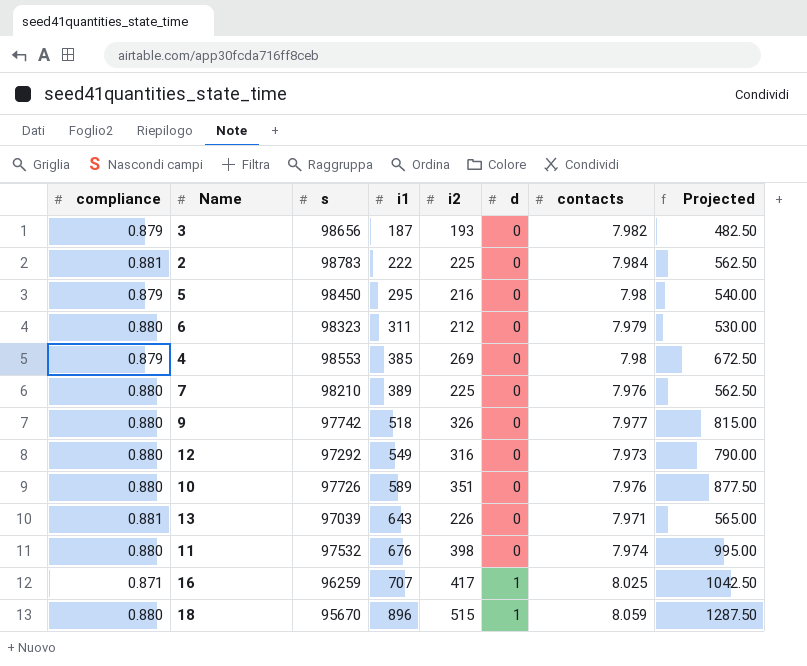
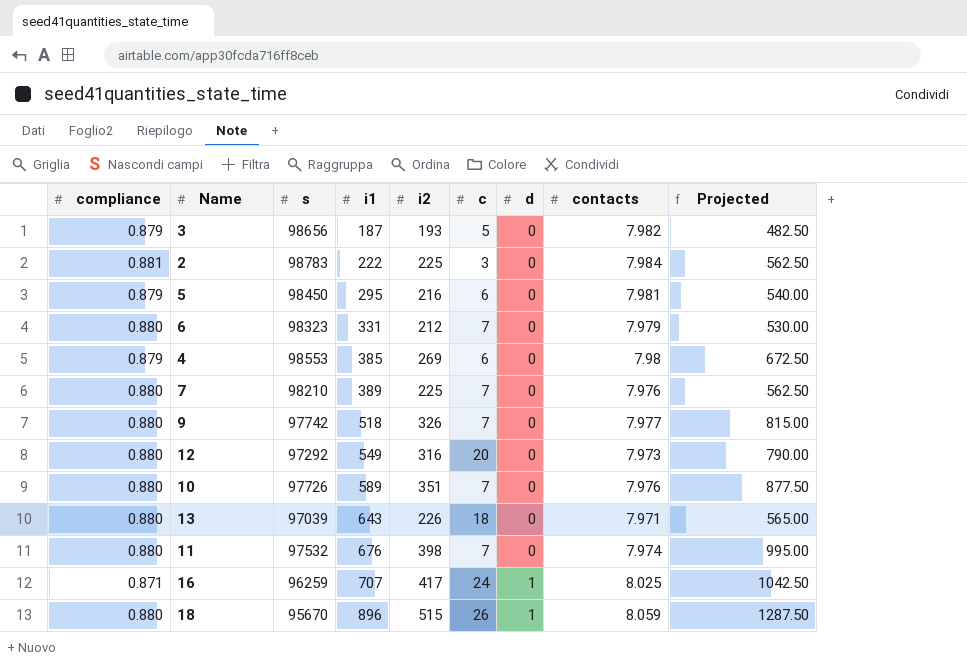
column c | position: none -> 6
5 | contacts: 7.98 -> 7.981
6 | i1: 311 -> 331
13 | compliance: 0.881 -> 0.880

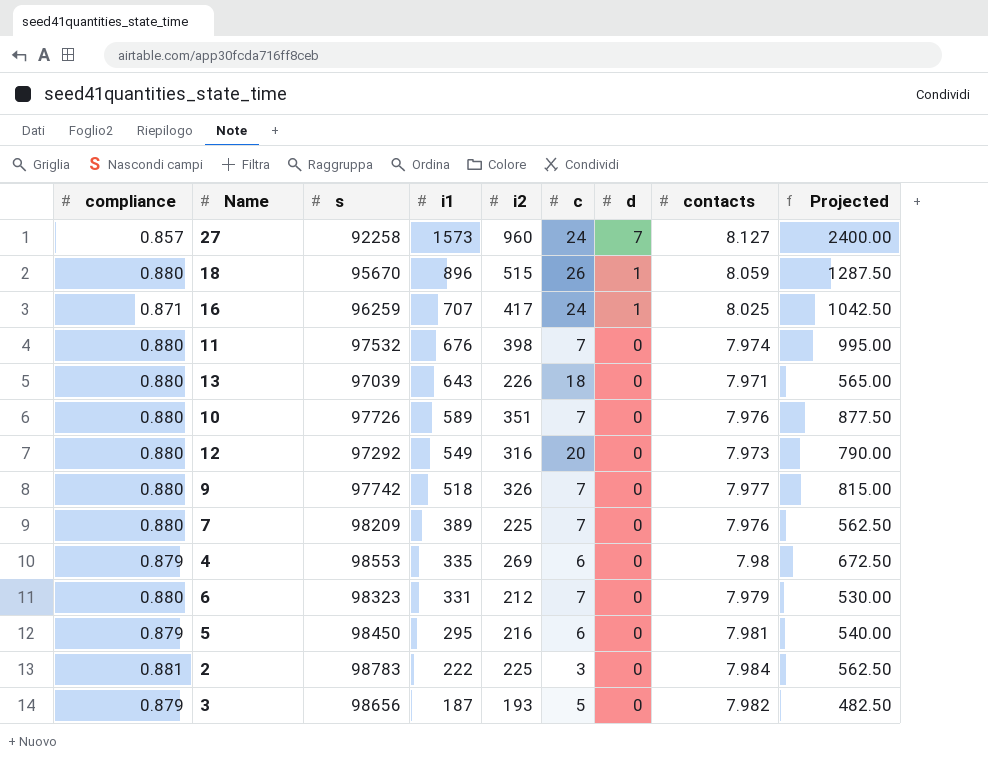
row order: i1 ascending -> i1 descending
row 27: none -> 0.857 | 92258 | 1573 | 960 | 24 | 7 | 8.127 | 2400.00
7 | s: 98210 -> 98209
4 | i1: 385 -> 335

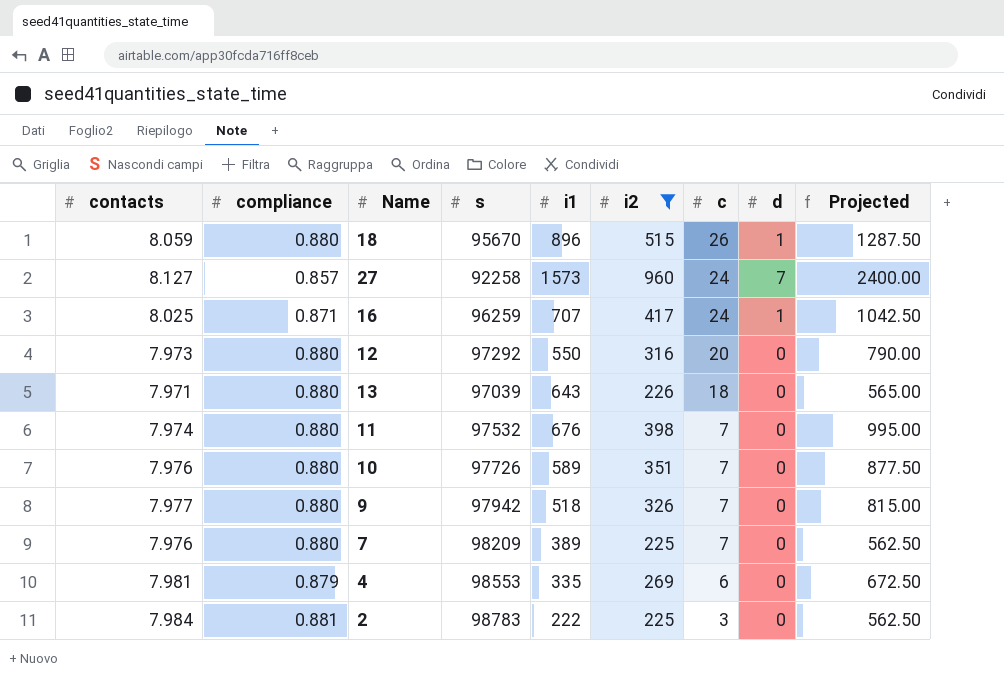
filter: none -> i2 >= 225
row order: i1 descending -> c descending
column contacts | position: 8 -> 1
12 | i1: 549 -> 550
9 | s: 97742 -> 97942
4 | contacts: 7.98 -> 7.981

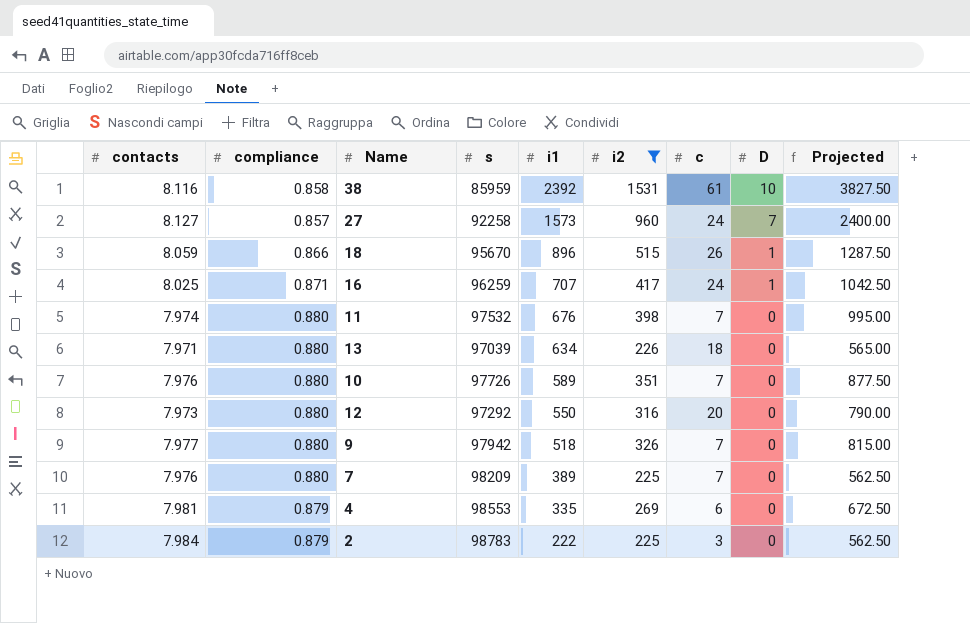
row order: c descending -> i1 descending
column name: d -> D
row 38: none -> 8.116 | 0.858 | 85959 | 2392 | 1531 | 61 | 10 | 3827.50
18 | compliance: 0.880 -> 0.866
13 | i1: 643 -> 634
2 | compliance: 0.881 -> 0.879

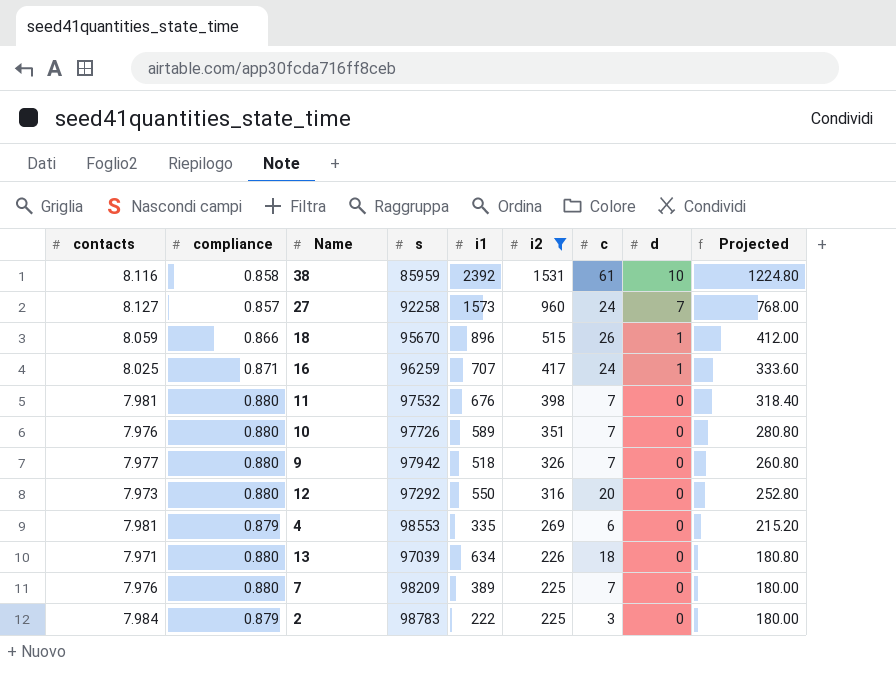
row order: i1 descending -> i2 descending
column name: D -> d
column Projected | formula: [i2] * 2.5 -> [i2] * 0.8
11 | contacts: 7.974 -> 7.981

